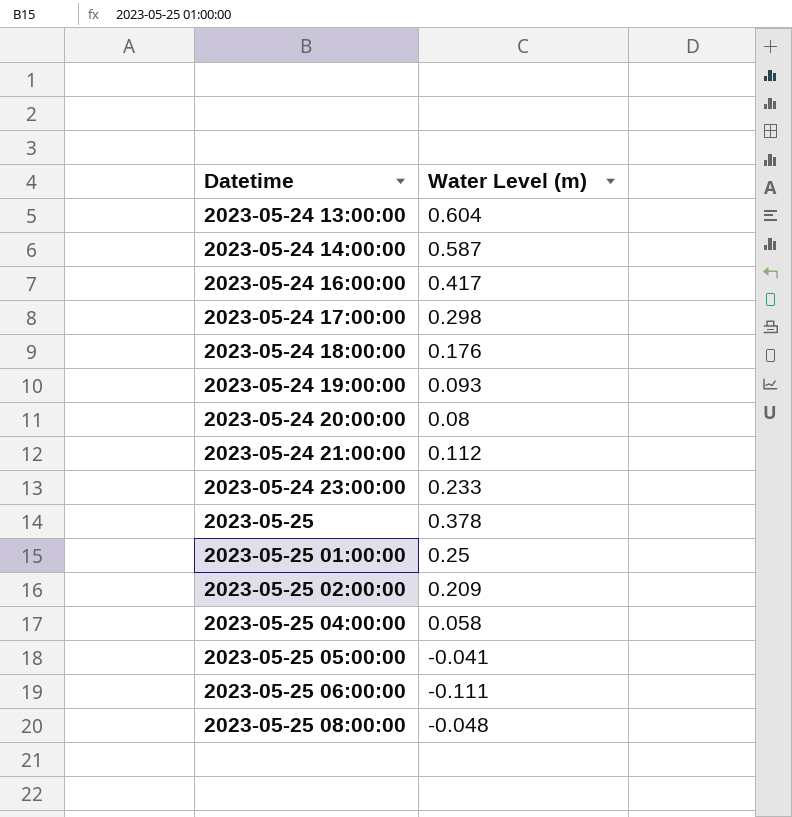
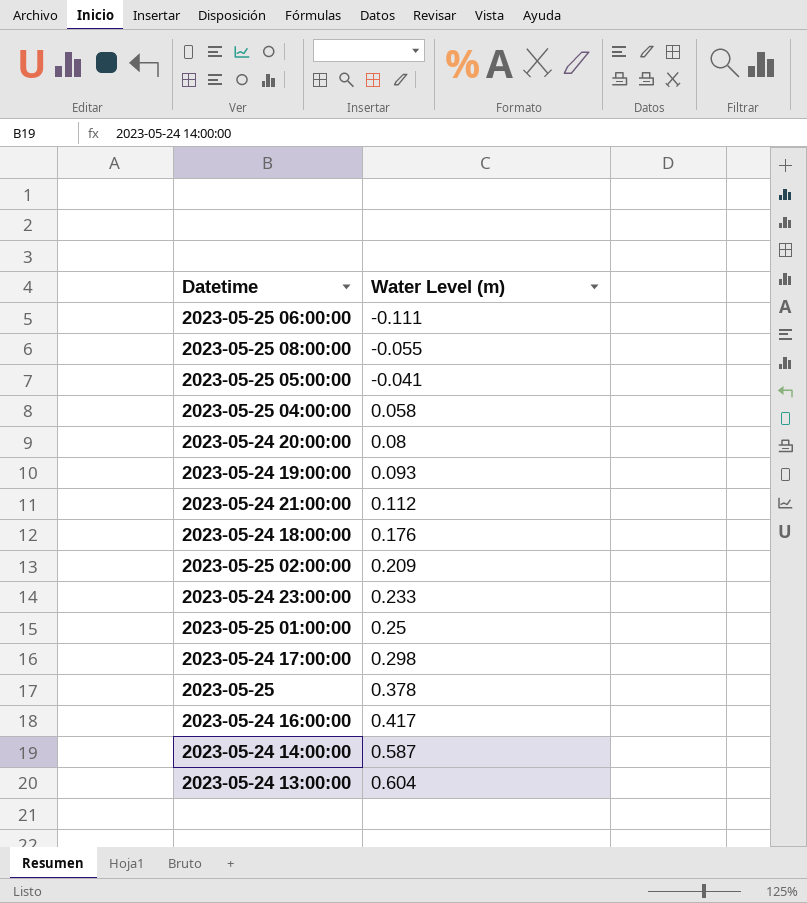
row order: Datetime ascending -> Water Level (m) ascending
2023-05-25 08:00:00 | Water Level (m): -0.048 -> -0.055

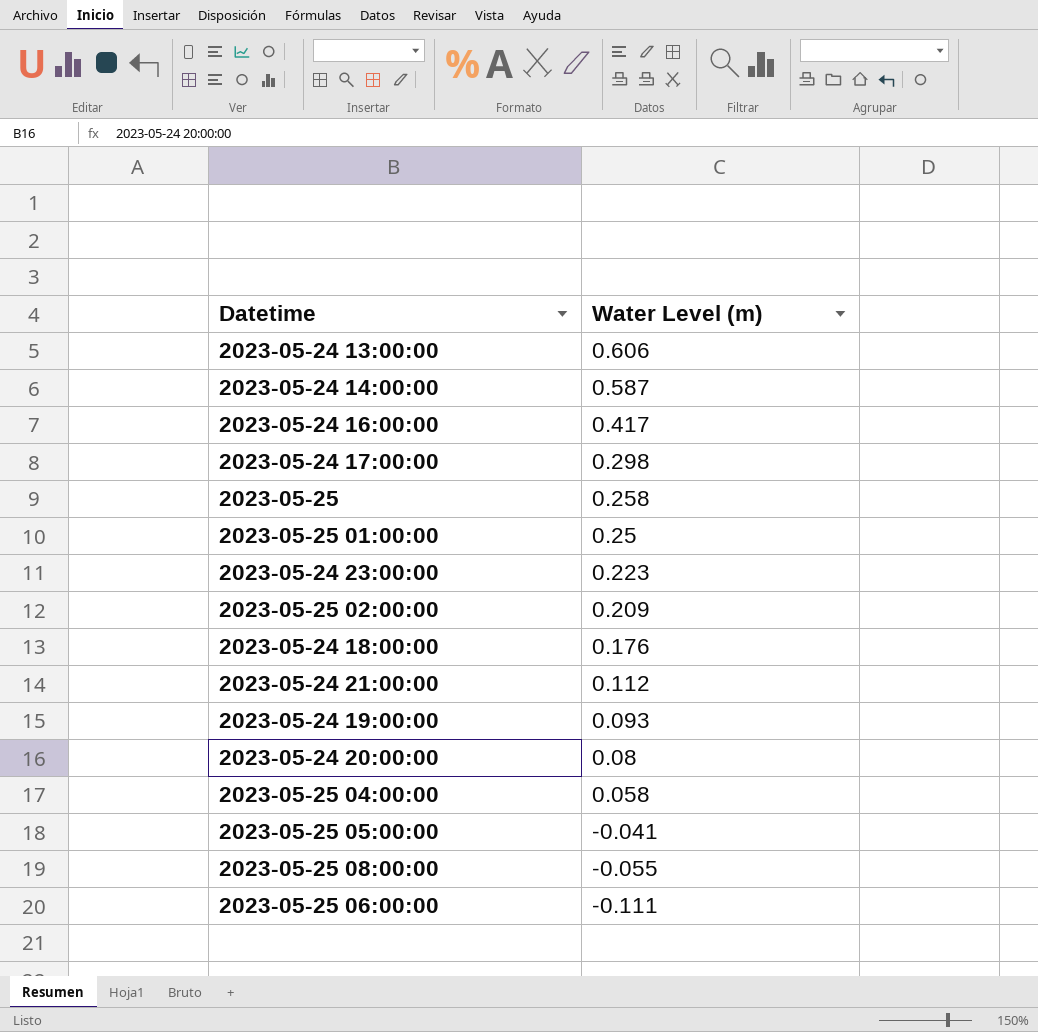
row order: Water Level (m) ascending -> Water Level (m) descending
2023-05-24 13:00:00 | Water Level (m): 0.604 -> 0.606
2023-05-25 | Water Level (m): 0.378 -> 0.258
2023-05-24 23:00:00 | Water Level (m): 0.233 -> 0.223

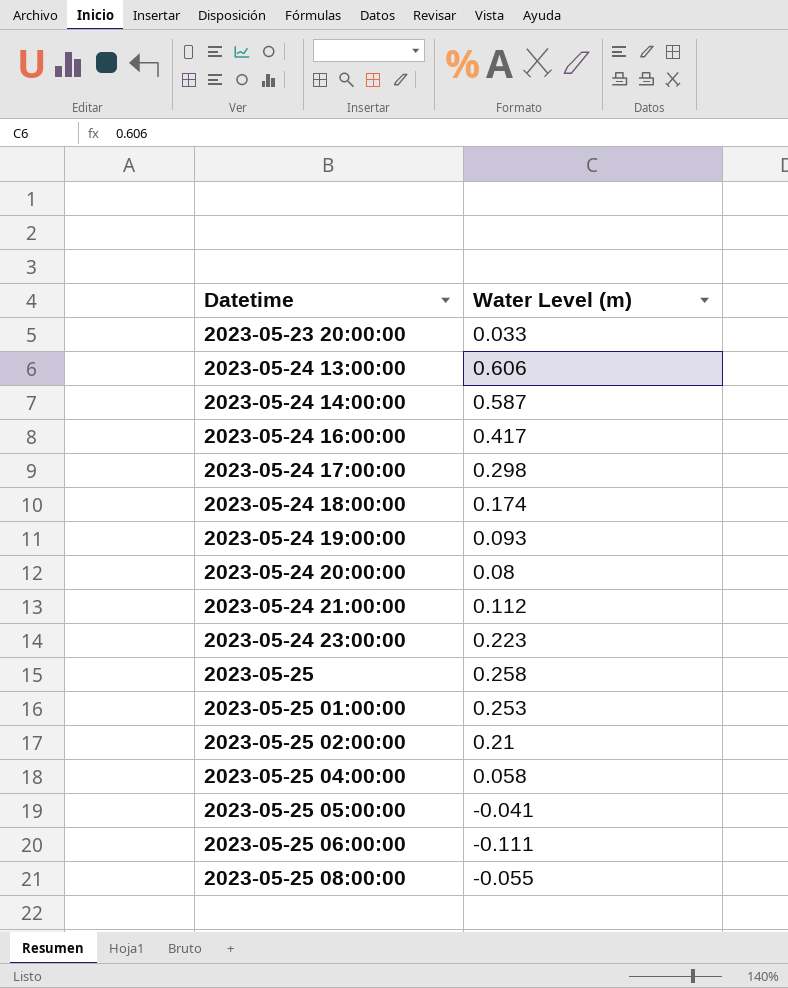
row order: Water Level (m) descending -> Datetime ascending
row 2023-05-23 20:00:00: none -> 0.033
2023-05-24 18:00:00 | Water Level (m): 0.176 -> 0.174
2023-05-25 01:00:00 | Water Level (m): 0.25 -> 0.253
2023-05-25 02:00:00 | Water Level (m): 0.209 -> 0.21

